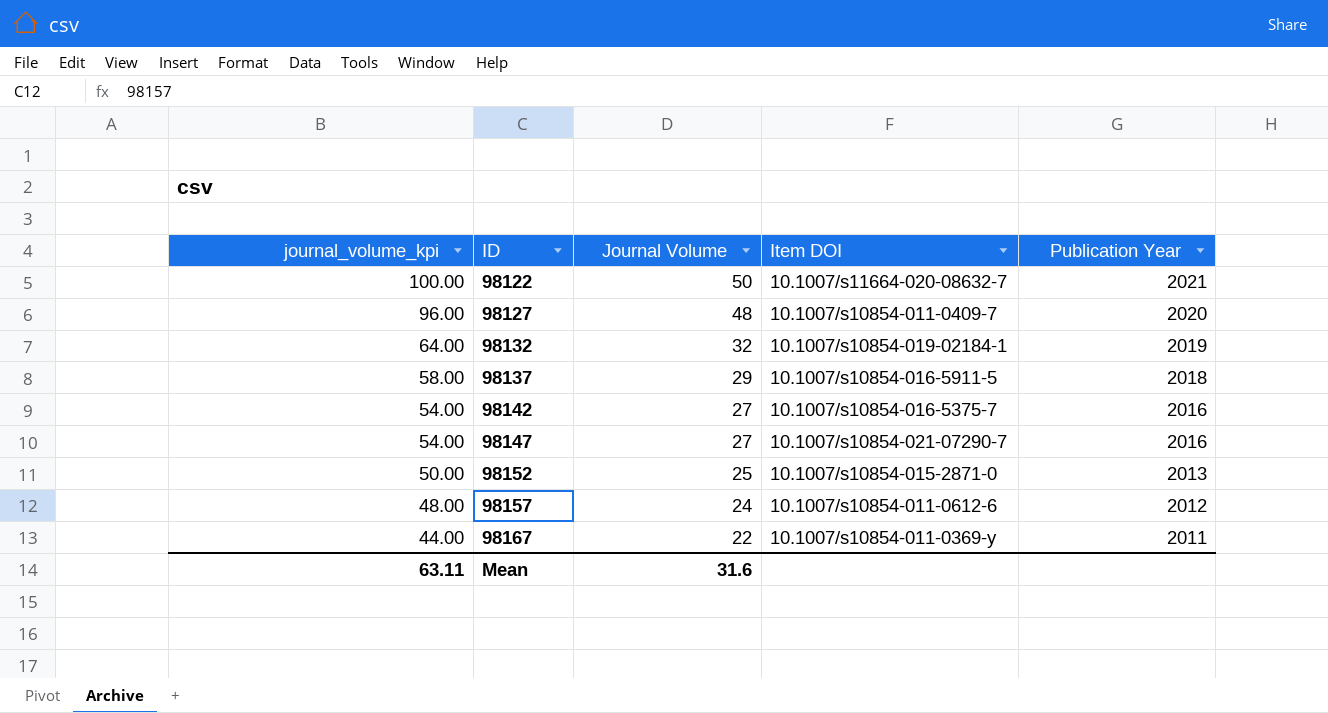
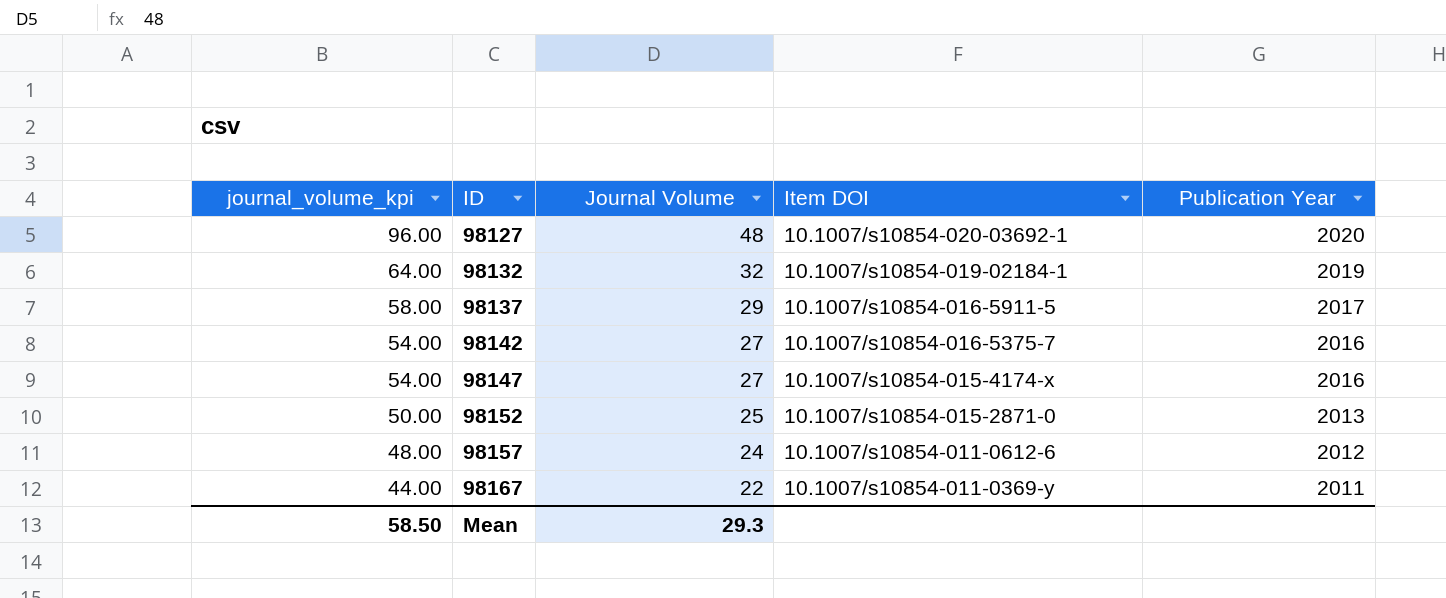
row 98122: 100.00 | 50 | 10.1007/s11664-020-08632-7 | 2021 -> none
98127 | Item DOI: 10.1007/s10854-011-0409-7 -> 10.1007/s10854-020-03692-1
98137 | Publication Year: 2018 -> 2017
98147 | Item DOI: 10.1007/s10854-021-07290-7 -> 10.1007/s10854-015-4174-x
Mean | journal_volume_kpi: 63.11 -> 58.50
Mean | Journal Volume: 31.6 -> 29.3

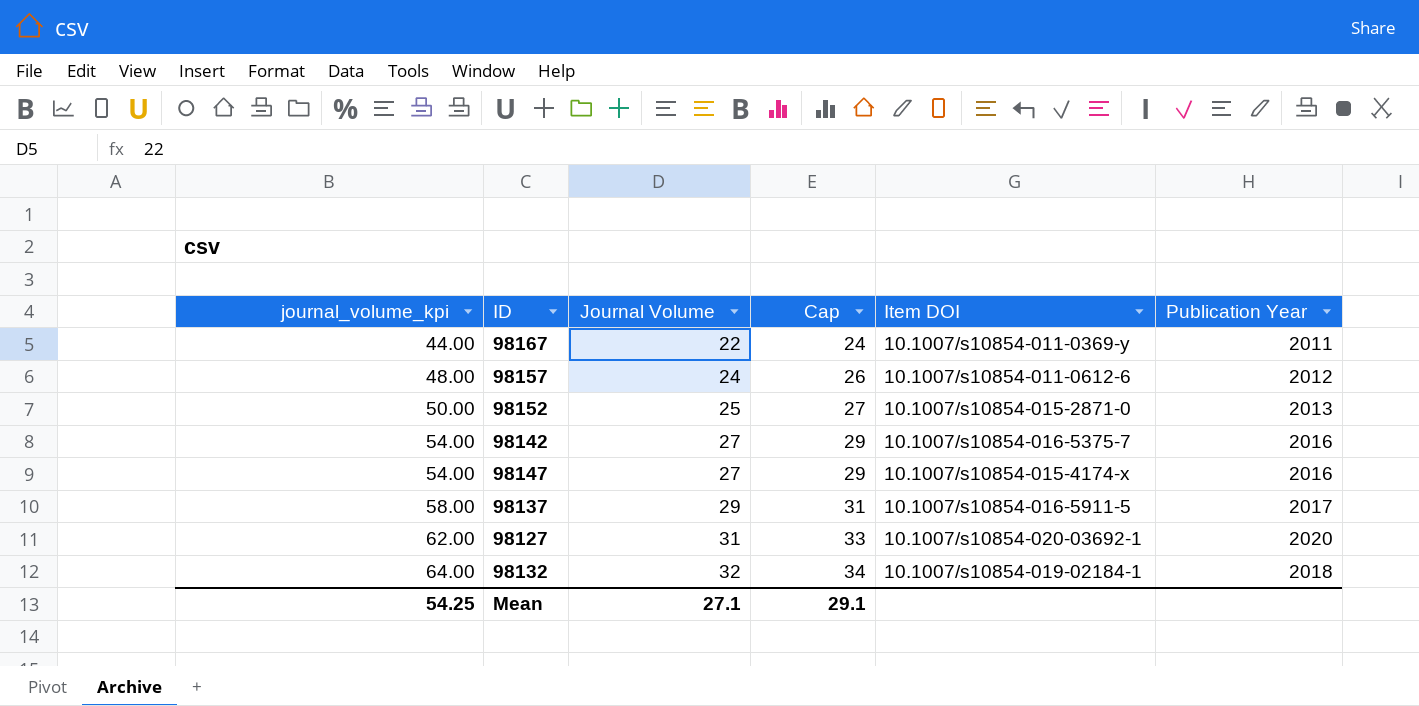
row order: journal_volume_kpi descending -> journal_volume_kpi ascending
column Cap | formula: none -> [Journal Volume] + 2
98127 | journal_volume_kpi: 96.00 -> 62.00
98127 | Journal Volume: 48 -> 31
98132 | Publication Year: 2019 -> 2018
Mean | journal_volume_kpi: 58.50 -> 54.25
Mean | Journal Volume: 29.3 -> 27.1

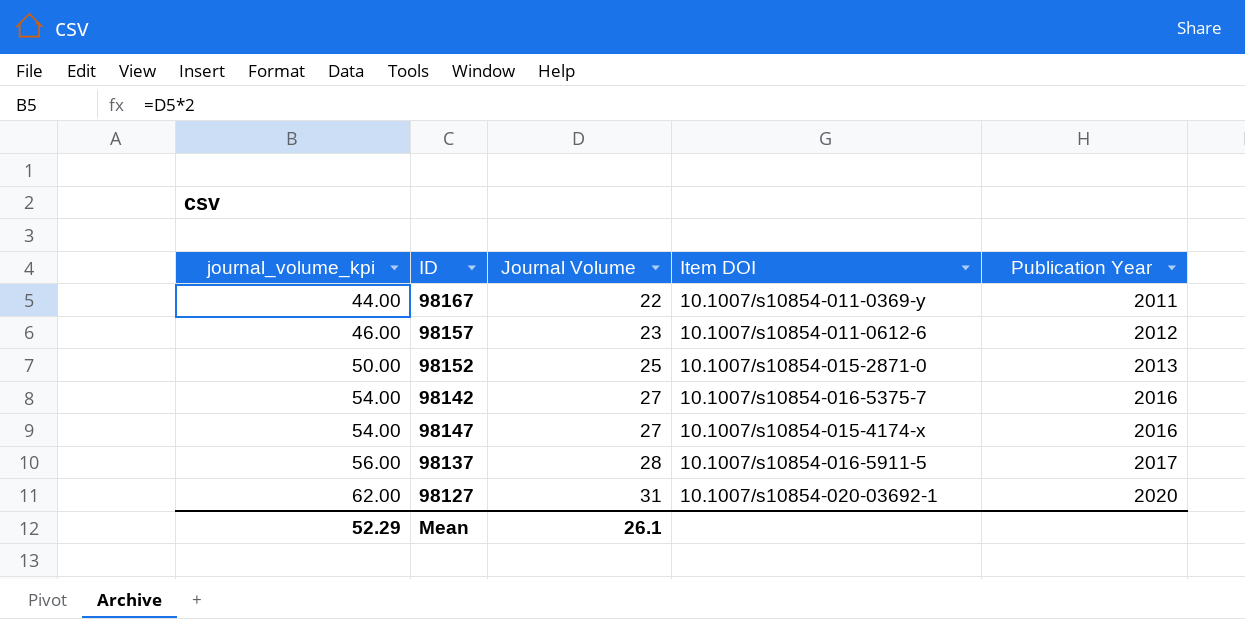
column Cap | formula: [Journal Volume] + 2 -> none
row 98132: 64.00 | 32 | 34 | 10.1007/s10854-019-02184-1 | 2018 -> none
98157 | journal_volume_kpi: 48.00 -> 46.00
98157 | Journal Volume: 24 -> 23
98137 | journal_volume_kpi: 58.00 -> 56.00
98137 | Journal Volume: 29 -> 28
Mean | journal_volume_kpi: 54.25 -> 52.29
Mean | Journal Volume: 27.1 -> 26.1

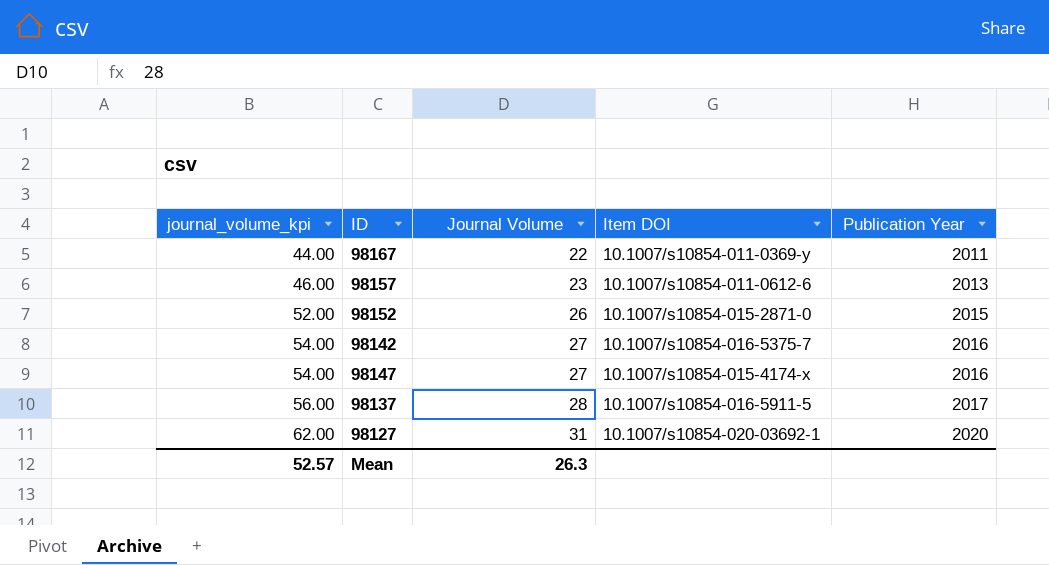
98157 | Publication Year: 2012 -> 2013
98152 | journal_volume_kpi: 50.00 -> 52.00
98152 | Journal Volume: 25 -> 26
98152 | Publication Year: 2013 -> 2015
Mean | journal_volume_kpi: 52.29 -> 52.57
Mean | Journal Volume: 26.1 -> 26.3

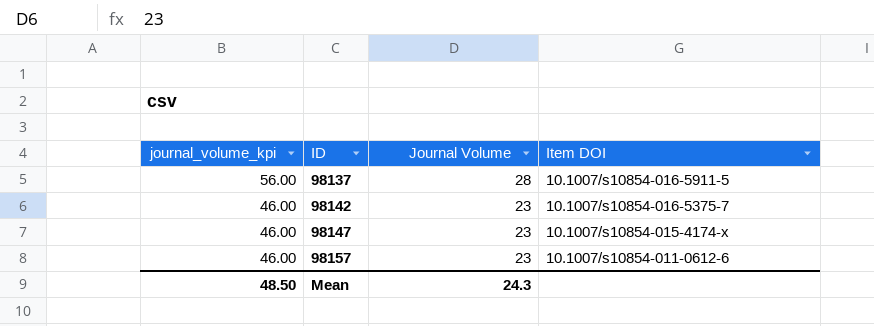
row order: journal_volume_kpi ascending -> journal_volume_kpi descending
column Publication Year | position: 5 -> none
row 98167: 44.00 | 22 | 10.1007/s10854-011-0369-y | 2011 -> none
row 98152: 52.00 | 26 | 10.1007/s10854-015-2871-0 | 2015 -> none
row 98127: 62.00 | 31 | 10.1007/s10854-020-03692-1 | 2020 -> none
98142 | journal_volume_kpi: 54.00 -> 46.00
98142 | Journal Volume: 27 -> 23
98147 | journal_volume_kpi: 54.00 -> 46.00
98147 | Journal Volume: 27 -> 23
Mean | journal_volume_kpi: 52.57 -> 48.50
Mean | Journal Volume: 26.3 -> 24.3

